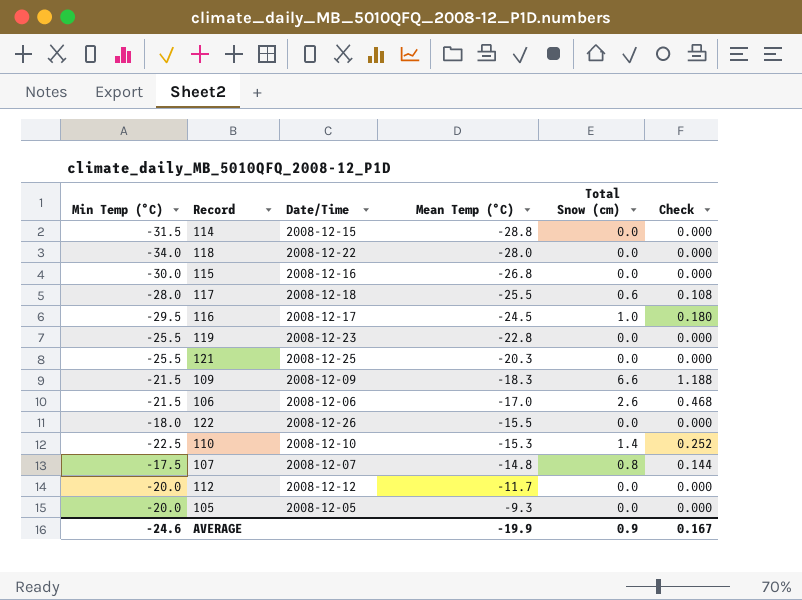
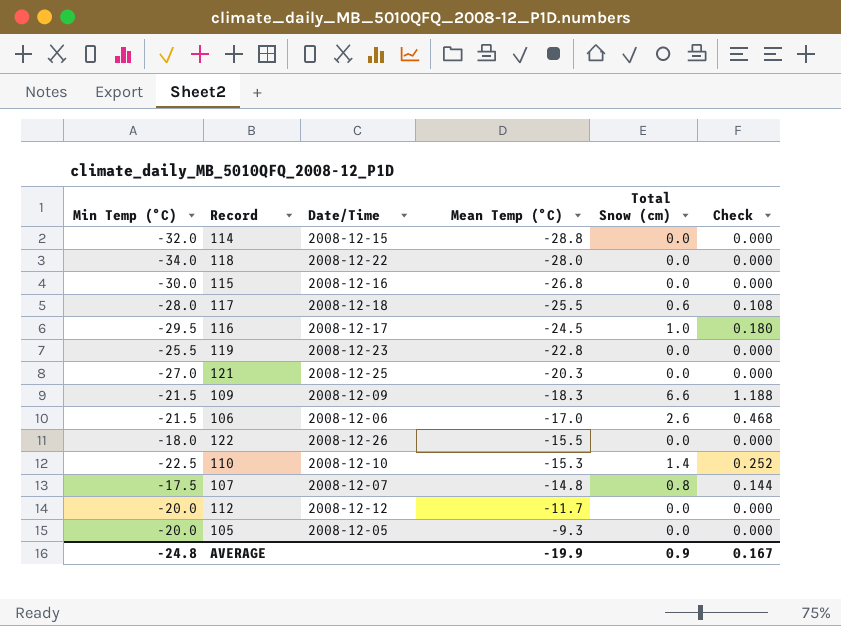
114 | Min Temp (°C): -31.5 -> -32.0
121 | Min Temp (°C): -25.5 -> -27.0
AVERAGE | Min Temp (°C): -24.6 -> -24.8

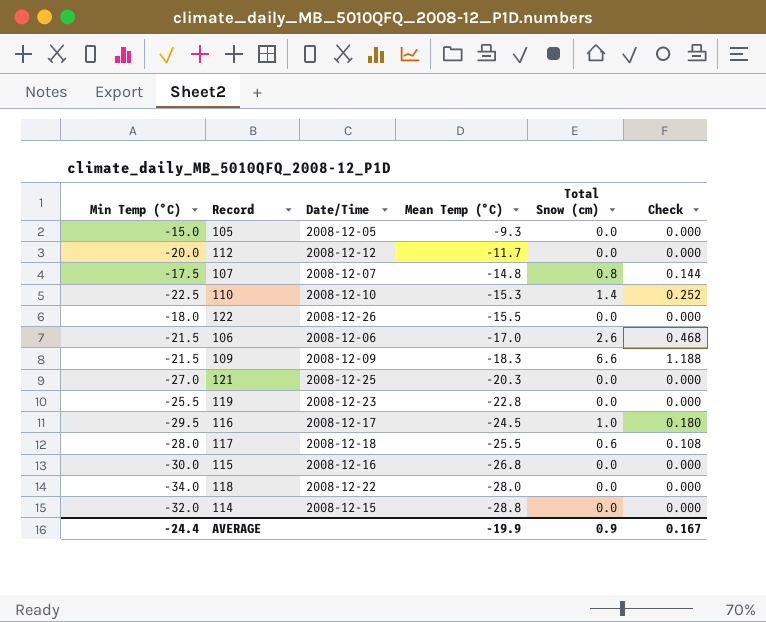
row order: Mean Temp (°C) ascending -> Mean Temp (°C) descending
105 | Min Temp (°C): -20.0 -> -15.0
AVERAGE | Min Temp (°C): -24.8 -> -24.4

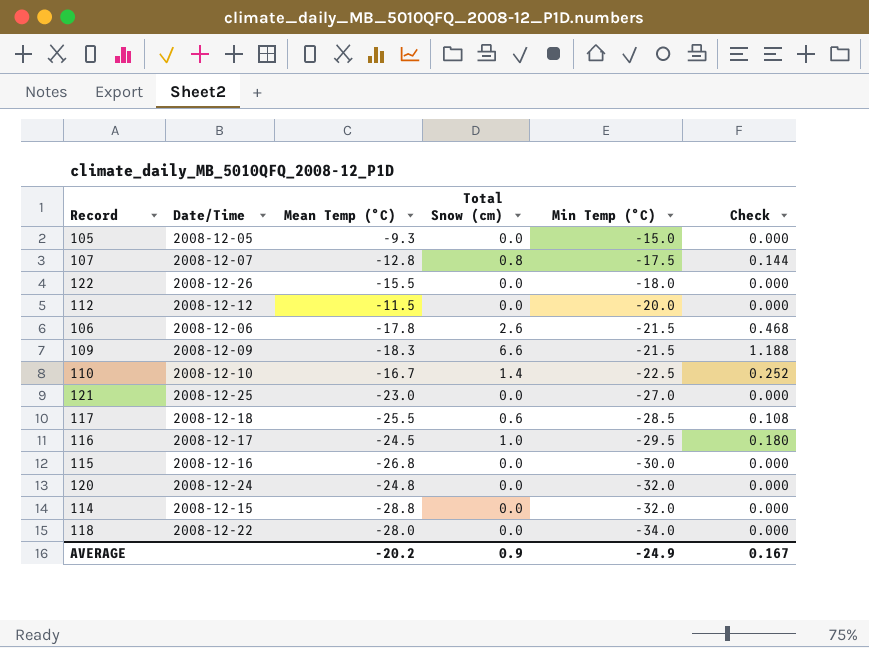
row order: Mean Temp (°C) descending -> Min Temp (°C) descending
column Min Temp (°C) | position: 1 -> 5
row 119: -25.5 | 2008-12-23 | -22.8 | 0.0 | 0.000 -> none
107 | Mean Temp (°C): -14.8 -> -12.8
112 | Mean Temp (°C): -11.7 -> -11.5
106 | Mean Temp (°C): -17.0 -> -17.8
110 | Mean Temp (°C): -15.3 -> -16.7
121 | Mean Temp (°C): -20.3 -> -23.0
117 | Min Temp (°C): -28.0 -> -28.5
row 120: none -> 2008-12-24 | -24.8 | 0.0 | -32.0 | 0.000
AVERAGE | Mean Temp (°C): -19.9 -> -20.2
AVERAGE | Min Temp (°C): -24.4 -> -24.9

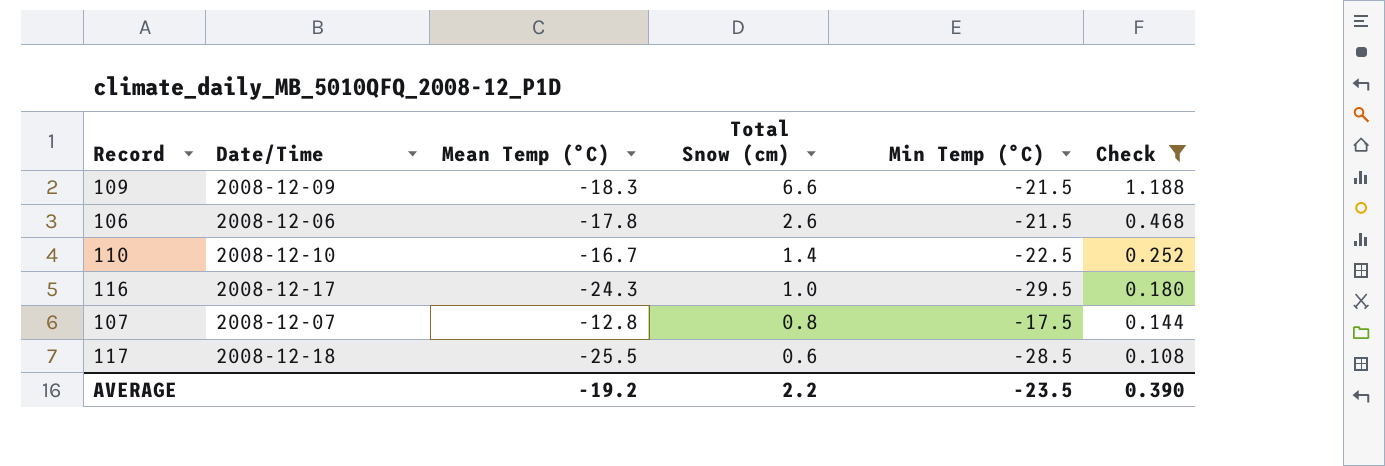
filter: none -> Check != 0.000
row order: Min Temp (°C) descending -> Total Snow (cm) descending
116 | Mean Temp (°C): -24.5 -> -24.3
AVERAGE | Mean Temp (°C): -20.2 -> -19.2
AVERAGE | Total Snow (cm): 0.9 -> 2.2
AVERAGE | Min Temp (°C): -24.9 -> -23.5
AVERAGE | Check: 0.167 -> 0.390

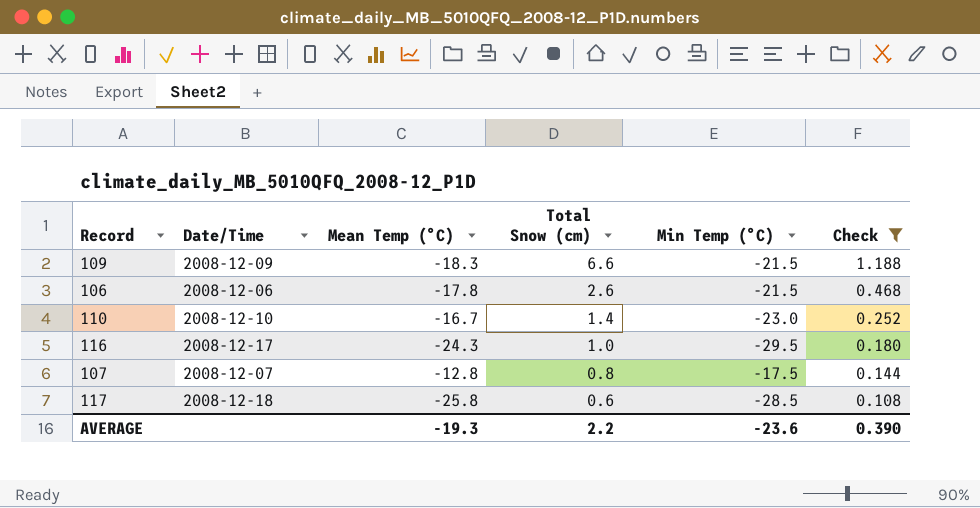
110 | Min Temp (°C): -22.5 -> -23.0
117 | Mean Temp (°C): -25.5 -> -25.8
AVERAGE | Mean Temp (°C): -19.2 -> -19.3
AVERAGE | Min Temp (°C): -23.5 -> -23.6

